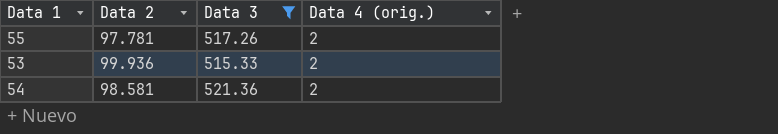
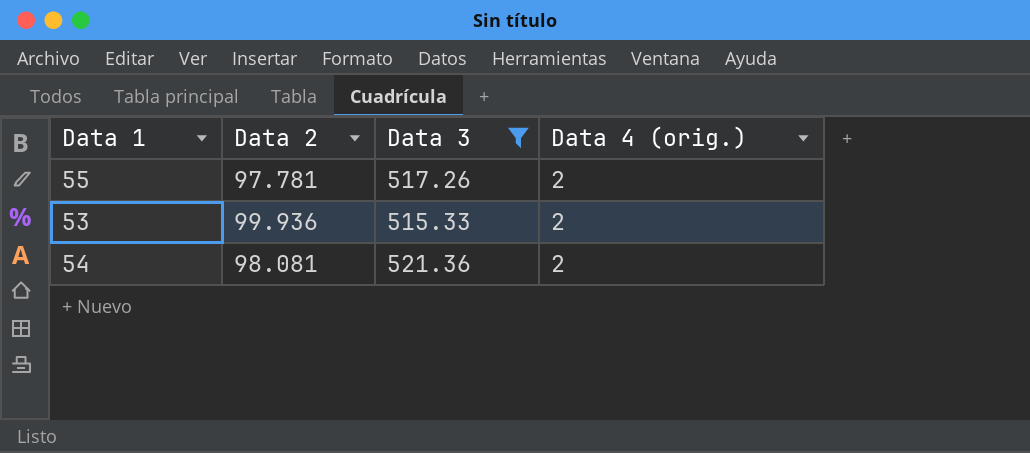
54 | Data 2: 98.581 -> 98.081

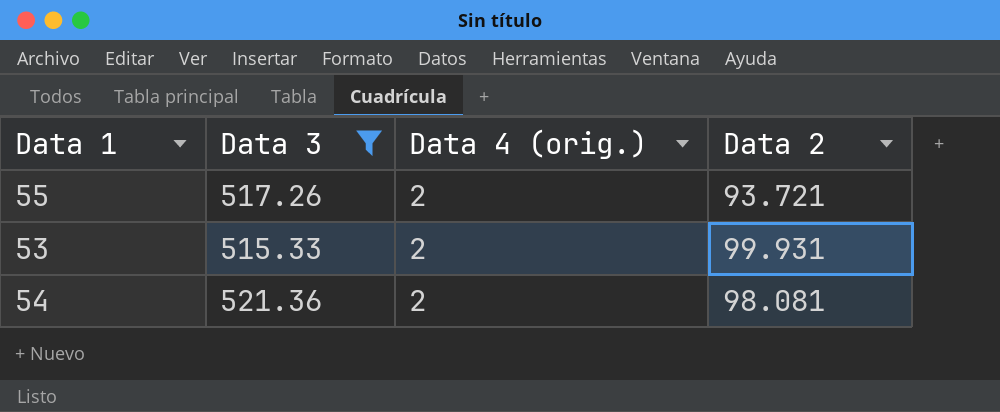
column Data 2 | position: 2 -> 4
55 | Data 2: 97.781 -> 93.721
53 | Data 2: 99.936 -> 99.931

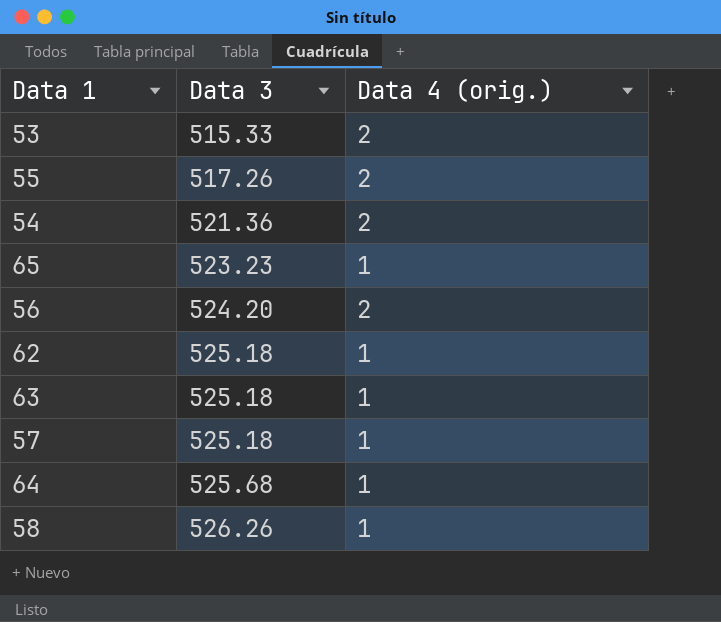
filter: Data 3 <= 521.36 -> none
row order: none -> Data 3 ascending
column Data 2 | position: 4 -> none

